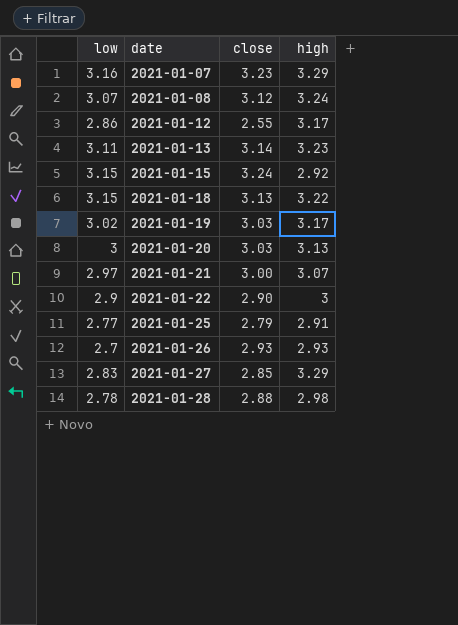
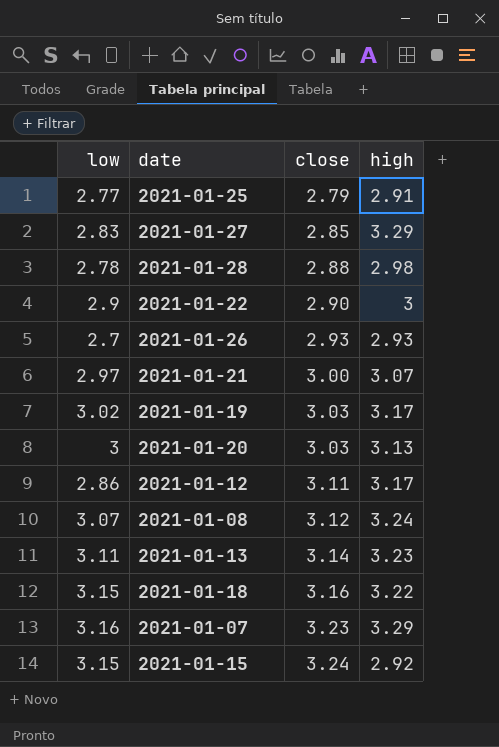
row order: date ascending -> close ascending
2021-01-12 | close: 2.55 -> 3.11
2021-01-18 | close: 3.13 -> 3.16

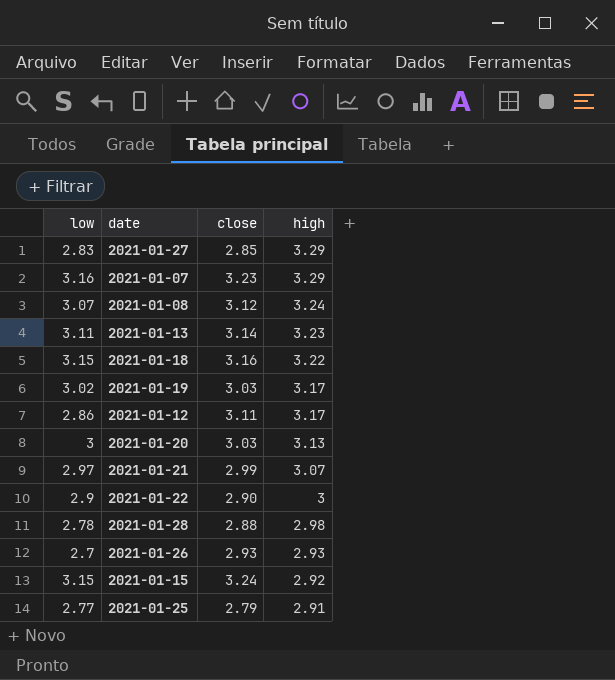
row order: close ascending -> high descending
2021-01-21 | close: 3.00 -> 2.99

